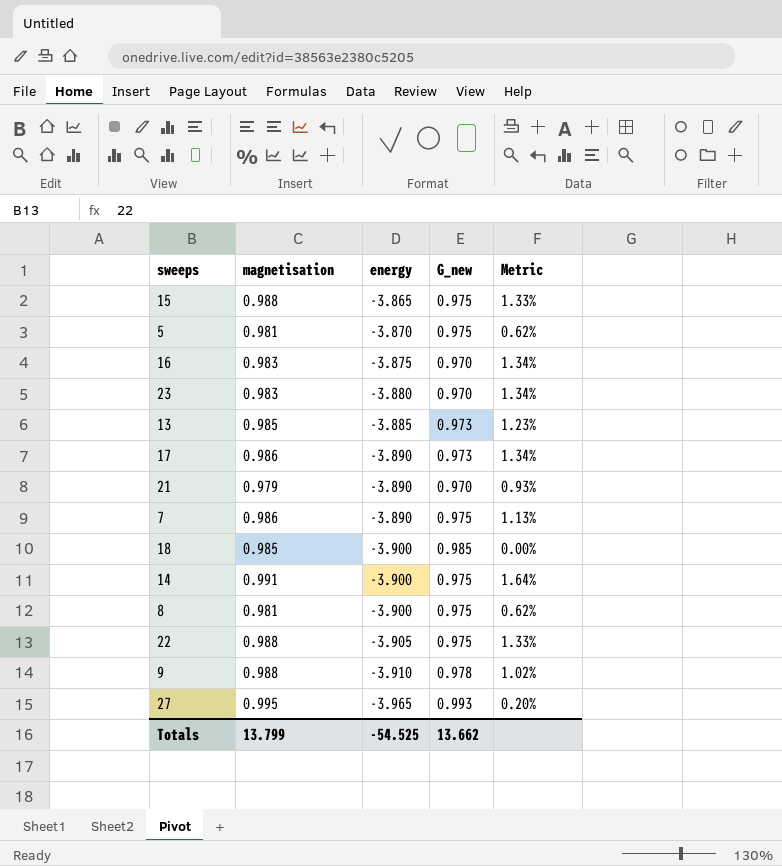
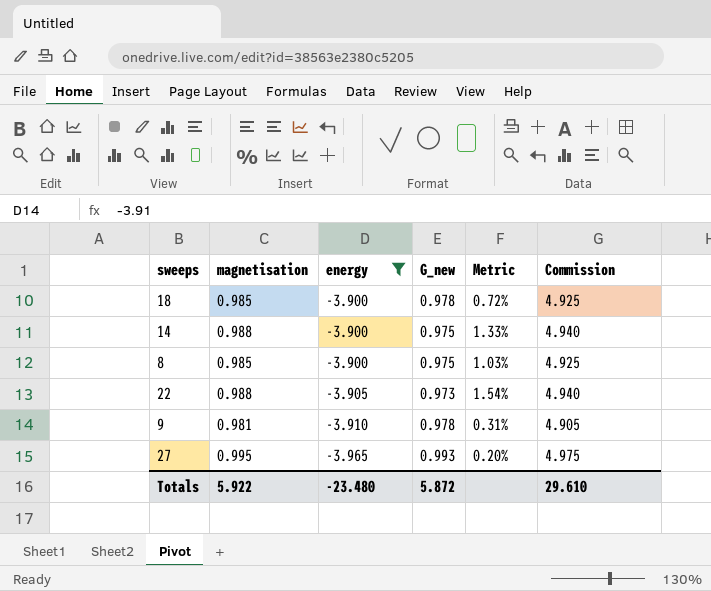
filter: none -> energy <= -3.900
column Commission | formula: none -> [magnetisation] * 5
18 | G_new: 0.985 -> 0.978
18 | Metric: 0.00% -> 0.72%
14 | magnetisation: 0.991 -> 0.988
14 | Metric: 1.64% -> 1.33%
8 | magnetisation: 0.981 -> 0.985
8 | Metric: 0.62% -> 1.03%
22 | G_new: 0.975 -> 0.973
22 | Metric: 1.33% -> 1.54%
9 | magnetisation: 0.988 -> 0.981
9 | Metric: 1.02% -> 0.31%
Totals | magnetisation: 13.799 -> 5.922
Totals | energy: -54.525 -> -23.480
Totals | G_new: 13.662 -> 5.872

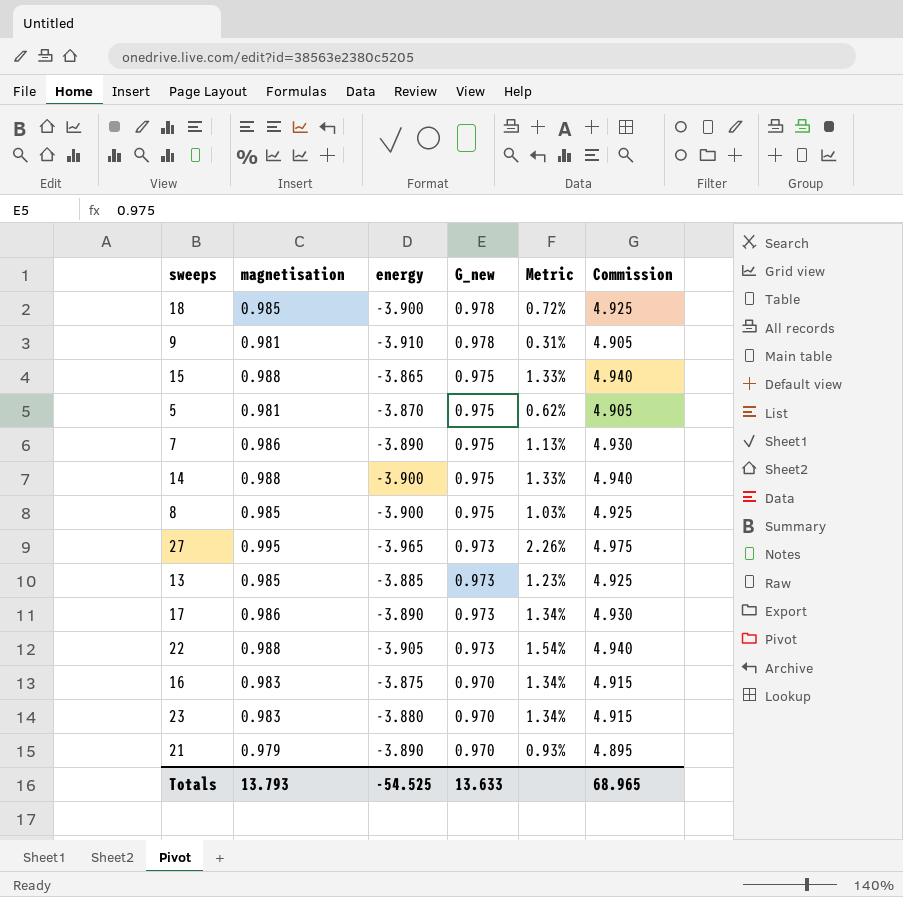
filter: energy <= -3.900 -> none
row order: energy descending -> G_new descending
27 | G_new: 0.993 -> 0.973
27 | Metric: 0.20% -> 2.26%
Totals | magnetisation: 5.922 -> 13.793
Totals | energy: -23.480 -> -54.525
Totals | G_new: 5.872 -> 13.633
Totals | Commission: 29.610 -> 68.965

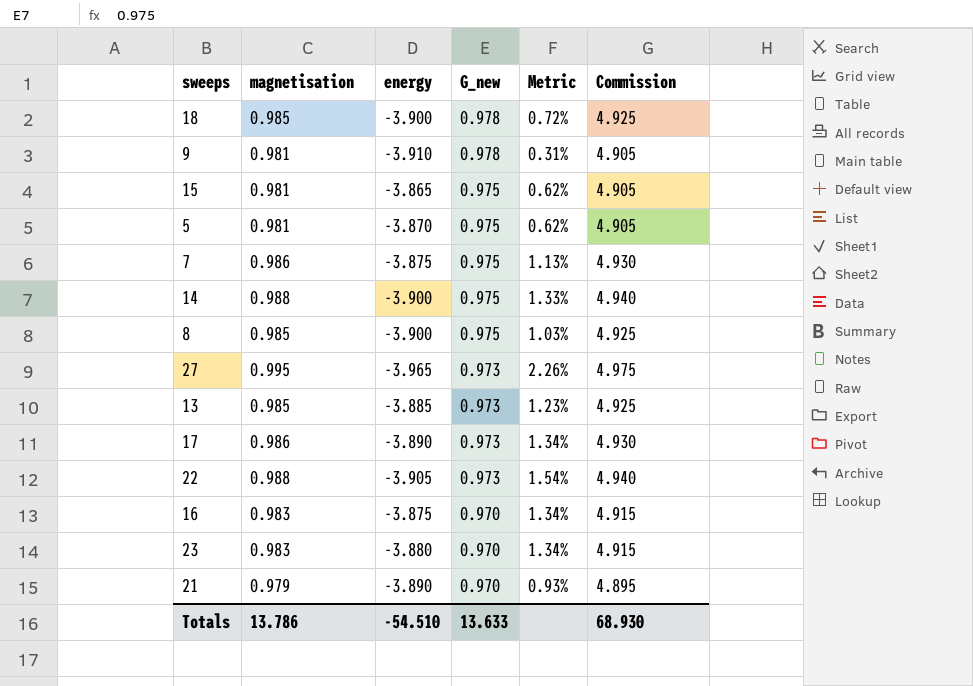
15 | magnetisation: 0.988 -> 0.981
15 | Metric: 1.33% -> 0.62%
15 | Commission: 4.940 -> 4.905
7 | energy: -3.890 -> -3.875
Totals | magnetisation: 13.793 -> 13.786
Totals | energy: -54.525 -> -54.510
Totals | Commission: 68.965 -> 68.930

